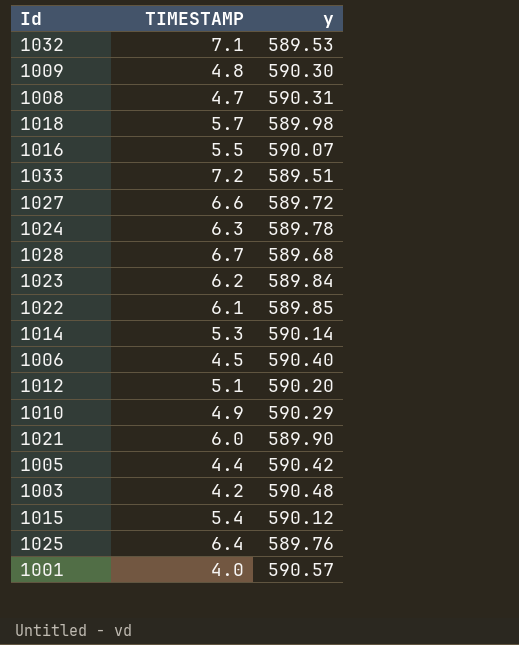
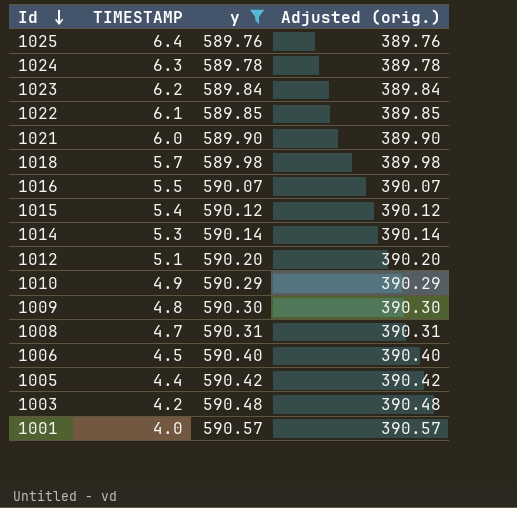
filter: none -> y >= 589.76
row order: none -> Id descending
column Adjusted (orig.) | formula: none -> [y] - 200

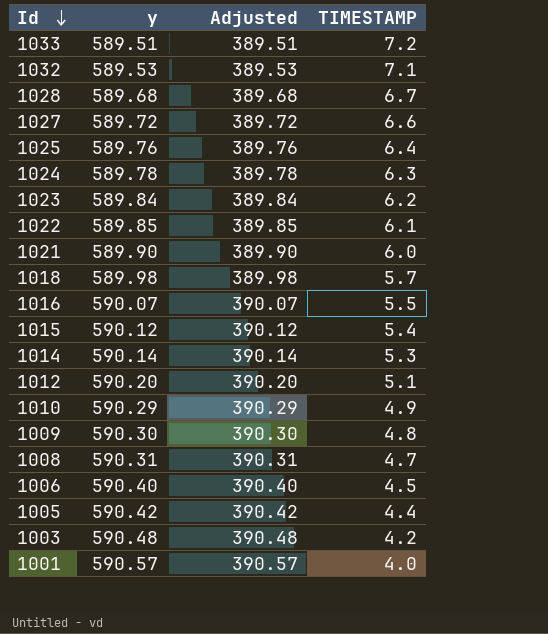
filter: y >= 589.76 -> none
column name: Adjusted (orig.) -> Adjusted
column TIMESTAMP | position: 2 -> 4

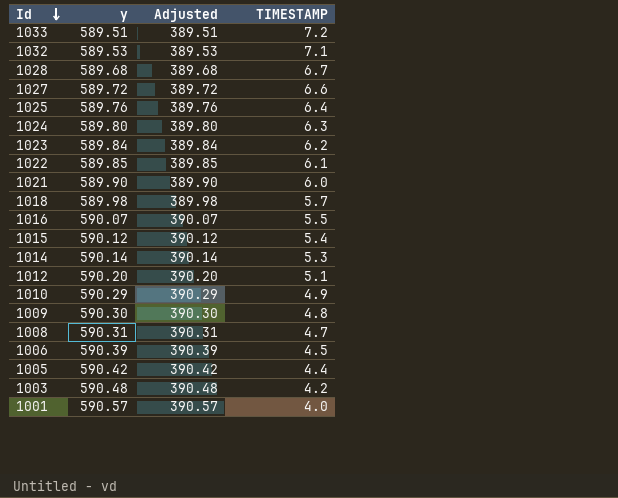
1024 | y: 589.78 -> 589.80
1024 | Adjusted: 389.78 -> 389.80
1006 | y: 590.40 -> 590.39
1006 | Adjusted: 390.40 -> 390.39

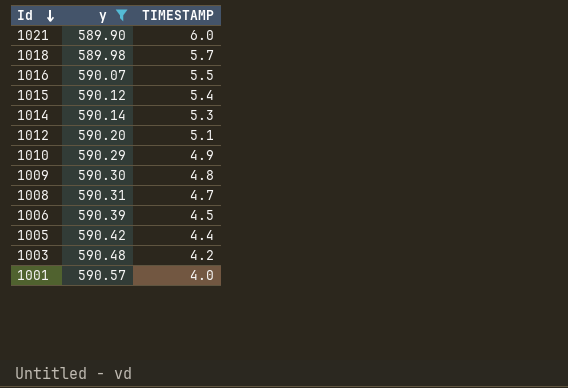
filter: none -> y >= 589.90
column Adjusted | formula: [y] - 200 -> none

